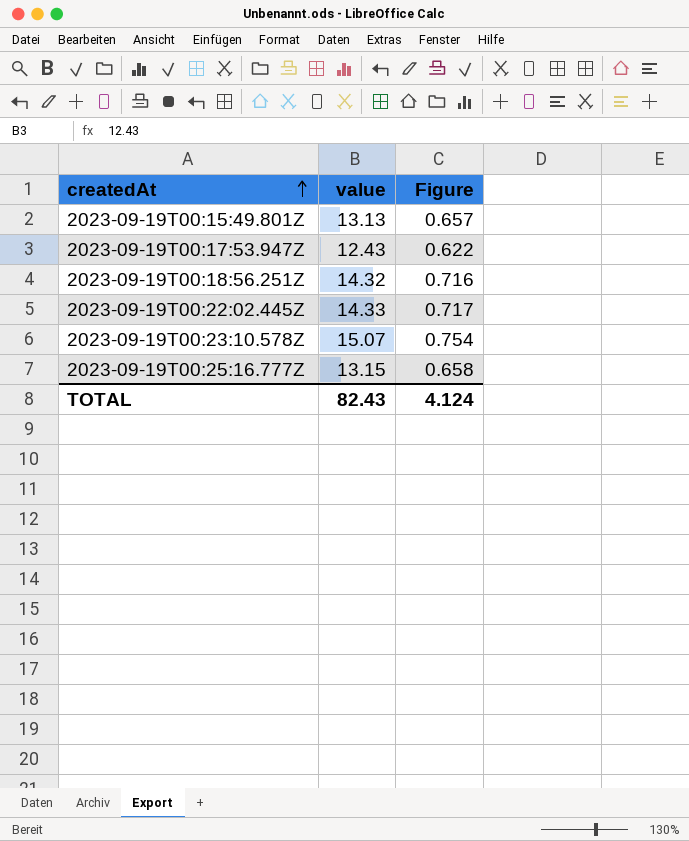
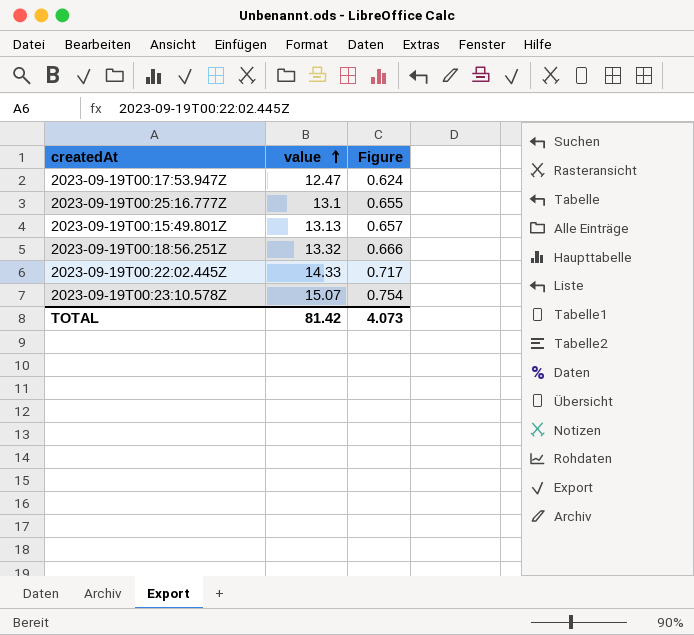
row order: createdAt ascending -> value ascending
2023-09-19T00:17:53.947Z | value: 12.43 -> 12.47
2023-09-19T00:17:53.947Z | Figure: 0.622 -> 0.624
2023-09-19T00:25:16.777Z | value: 13.15 -> 13.1
2023-09-19T00:25:16.777Z | Figure: 0.658 -> 0.655
2023-09-19T00:18:56.251Z | value: 14.32 -> 13.32
2023-09-19T00:18:56.251Z | Figure: 0.716 -> 0.666
TOTAL | value: 82.43 -> 81.42
TOTAL | Figure: 4.124 -> 4.073

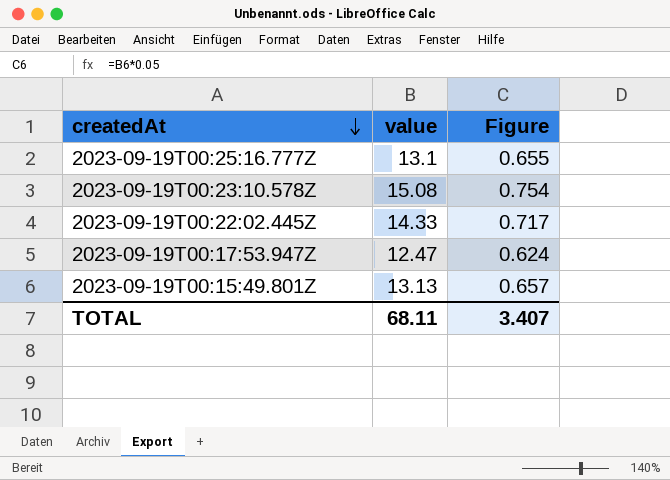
row order: value ascending -> createdAt descending
row 2023-09-19T00:18:56.251Z: 13.32 | 0.666 -> none
2023-09-19T00:23:10.578Z | value: 15.07 -> 15.08
TOTAL | value: 81.42 -> 68.11
TOTAL | Figure: 4.073 -> 3.407

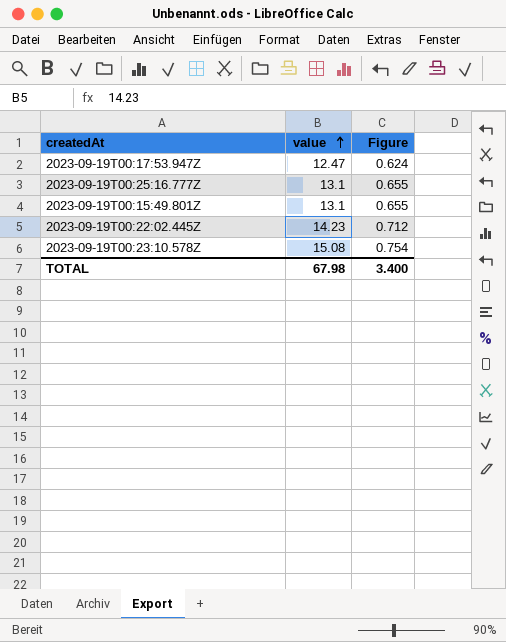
row order: createdAt descending -> value ascending
2023-09-19T00:15:49.801Z | value: 13.13 -> 13.1
2023-09-19T00:15:49.801Z | Figure: 0.657 -> 0.655
2023-09-19T00:22:02.445Z | value: 14.33 -> 14.23
2023-09-19T00:22:02.445Z | Figure: 0.717 -> 0.712
TOTAL | value: 68.11 -> 67.98
TOTAL | Figure: 3.407 -> 3.400

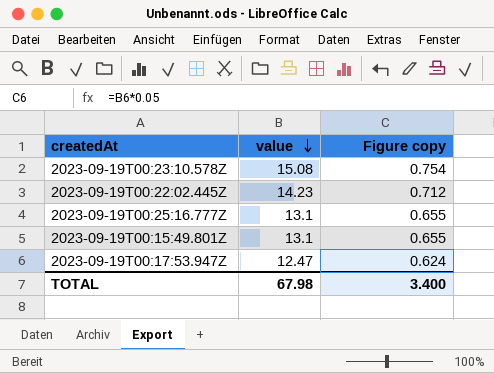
row order: value ascending -> value descending
column name: Figure -> Figure copy

